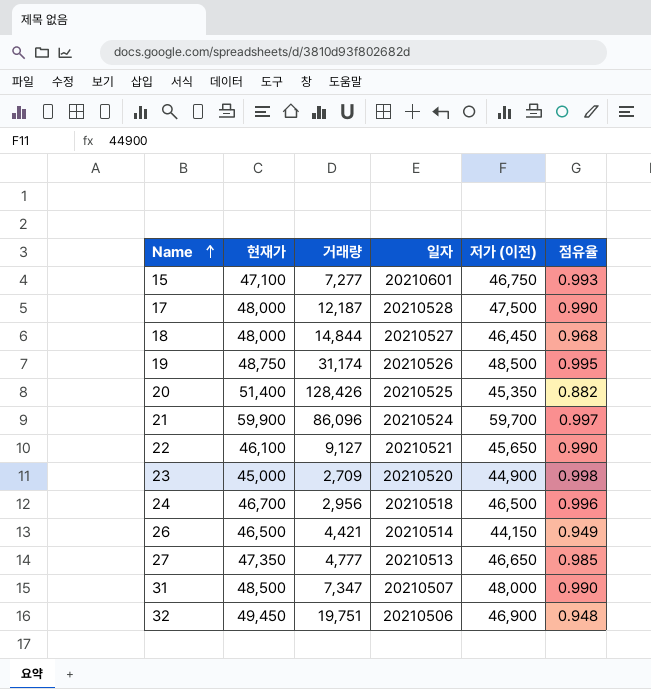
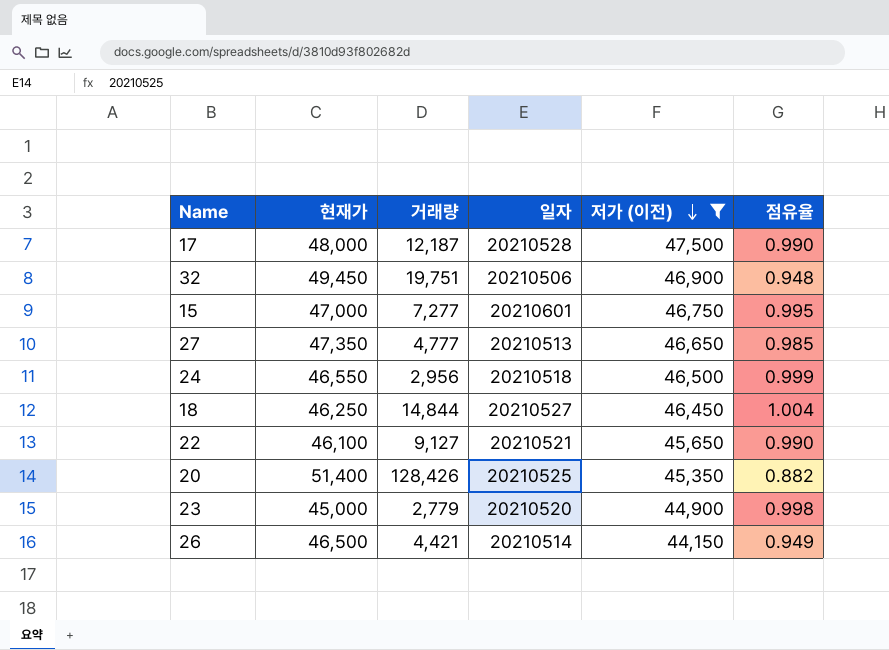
filter: none -> 저가 (이전) <= 47,500
row order: Name ascending -> 저가 (이전) descending
15 | 현재가: 47,100 -> 47,000
15 | 점유율: 0.993 -> 0.995
24 | 현재가: 46,700 -> 46,550
24 | 점유율: 0.996 -> 0.999
18 | 현재가: 48,000 -> 46,250
18 | 점유율: 0.968 -> 1.004
23 | 거래량: 2,709 -> 2,779

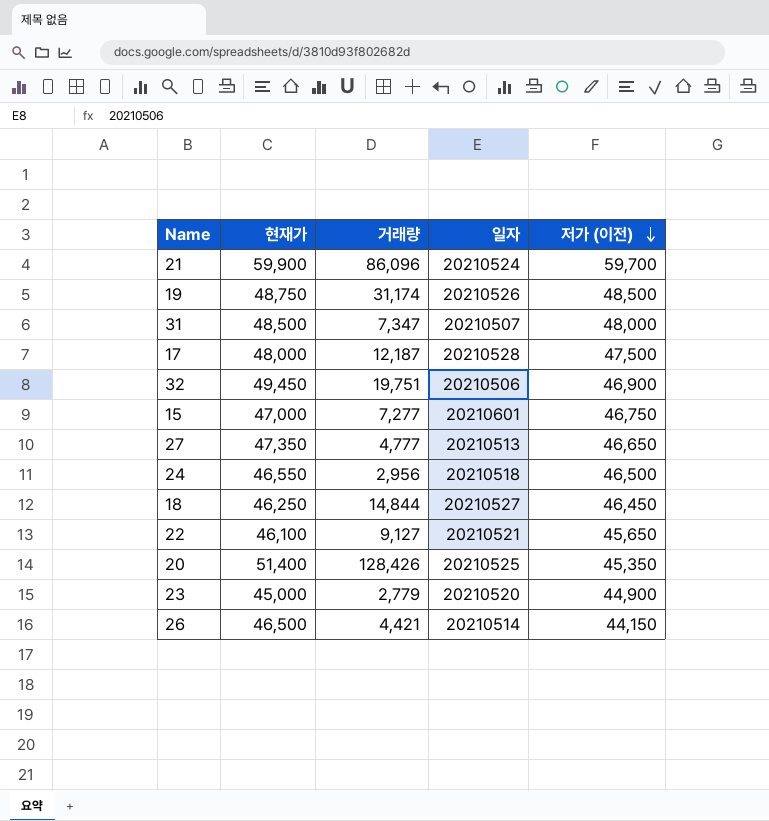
filter: 저가 (이전) <= 47,500 -> none
column 점유율 | formula: [저가 (이전)] / [현재가] -> none

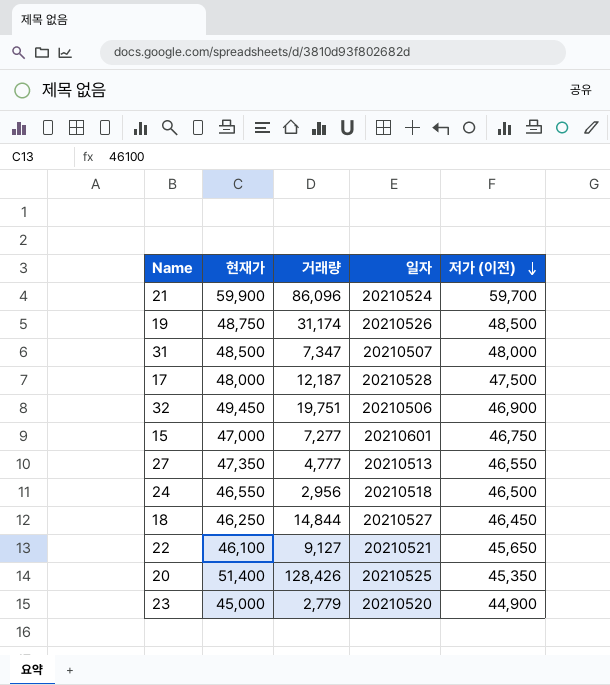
row 26: 46,500 | 4,421 | 20210514 | 44,150 -> none
27 | 저가 (이전): 46,650 -> 46,550

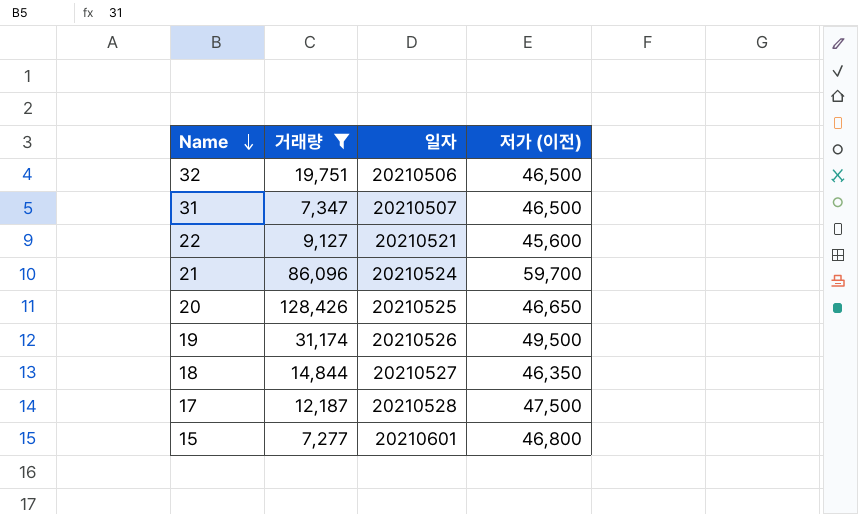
filter: none -> 거래량 >= 7,277
row order: 저가 (이전) descending -> Name descending
column 현재가 | position: 2 -> none
32 | 저가 (이전): 46,900 -> 46,500
31 | 저가 (이전): 48,000 -> 46,500
22 | 저가 (이전): 45,650 -> 45,600
20 | 저가 (이전): 45,350 -> 46,650
19 | 저가 (이전): 48,500 -> 49,500
18 | 저가 (이전): 46,450 -> 46,350
15 | 저가 (이전): 46,750 -> 46,800

